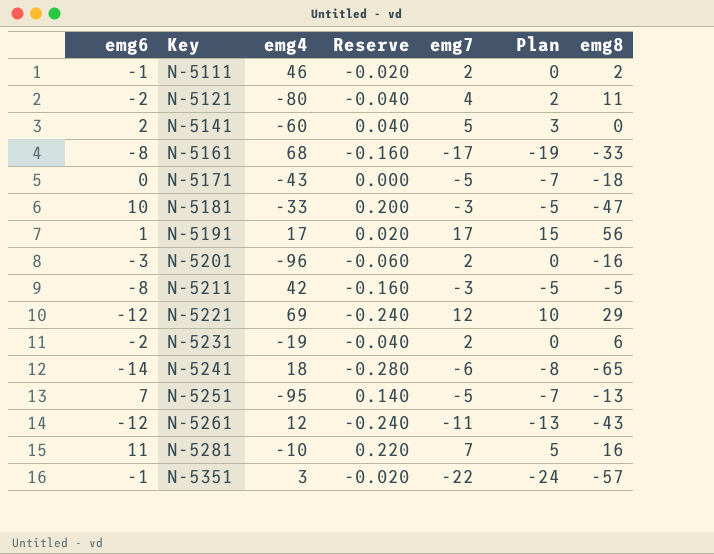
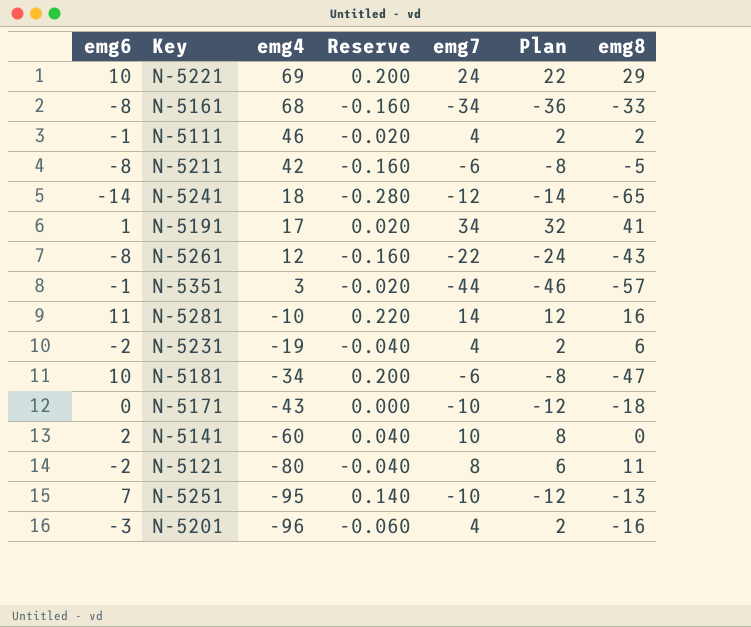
row order: Key ascending -> emg4 descending
N-5221 | emg6: -12 -> 10
N-5221 | Reserve: -0.240 -> 0.200
N-5221 | emg7: 12 -> 24
N-5221 | Plan: 10 -> 22
N-5161 | emg7: -17 -> -34
N-5161 | Plan: -19 -> -36
N-5111 | emg7: 2 -> 4
N-5111 | Plan: 0 -> 2
N-5211 | emg7: -3 -> -6
N-5211 | Plan: -5 -> -8
N-5241 | emg7: -6 -> -12
N-5241 | Plan: -8 -> -14
N-5191 | emg7: 17 -> 34
N-5191 | Plan: 15 -> 32
N-5191 | emg8: 56 -> 41
N-5261 | emg6: -12 -> -8
N-5261 | Reserve: -0.240 -> -0.160
N-5261 | emg7: -11 -> -22
N-5261 | Plan: -13 -> -24
N-5351 | emg7: -22 -> -44
N-5351 | Plan: -24 -> -46
N-5281 | emg7: 7 -> 14
N-5281 | Plan: 5 -> 12
N-5231 | emg7: 2 -> 4
N-5231 | Plan: 0 -> 2
N-5181 | emg4: -33 -> -34
N-5181 | emg7: -3 -> -6
N-5181 | Plan: -5 -> -8
N-5171 | emg7: -5 -> -10
N-5171 | Plan: -7 -> -12
N-5141 | emg7: 5 -> 10
N-5141 | Plan: 3 -> 8
N-5121 | emg7: 4 -> 8
N-5121 | Plan: 2 -> 6
N-5251 | emg7: -5 -> -10
N-5251 | Plan: -7 -> -12
N-5201 | emg7: 2 -> 4
N-5201 | Plan: 0 -> 2

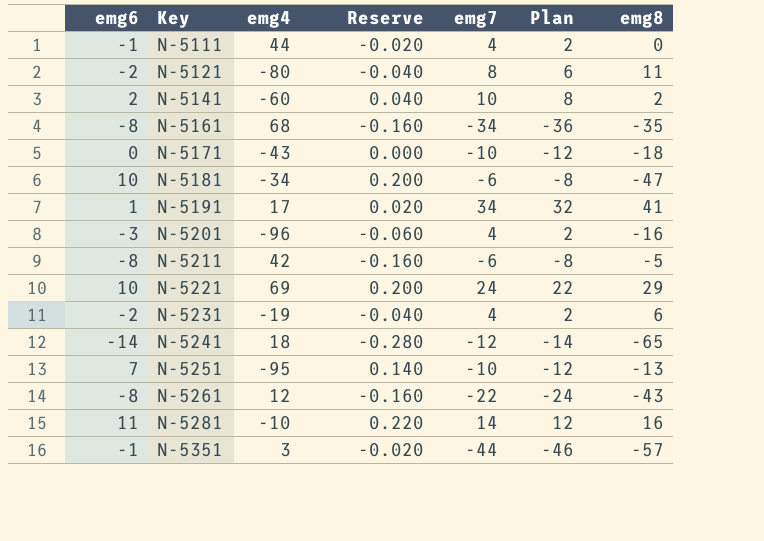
row order: emg4 descending -> Key ascending
N-5111 | emg4: 46 -> 44
N-5111 | emg8: 2 -> 0
N-5141 | emg8: 0 -> 2
N-5161 | emg8: -33 -> -35

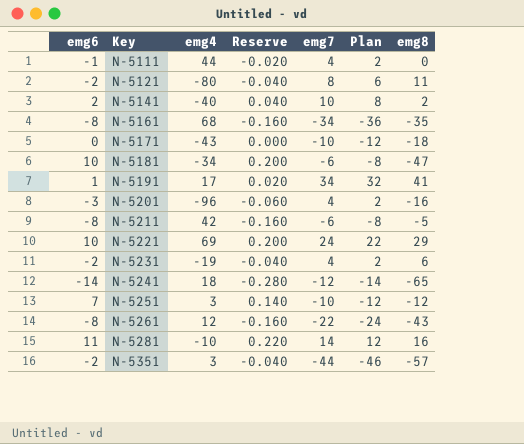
N-5141 | emg4: -60 -> -40
N-5251 | emg4: -95 -> 3
N-5251 | emg8: -13 -> -12
N-5351 | emg6: -1 -> -2
N-5351 | Reserve: -0.020 -> -0.040

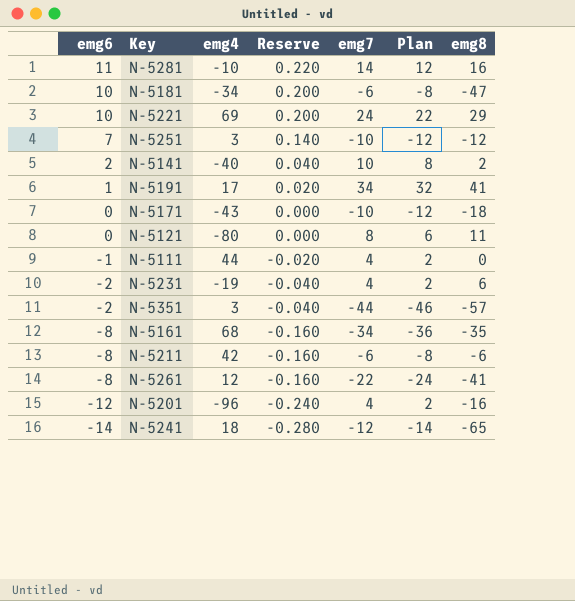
row order: Key ascending -> emg6 descending
N-5121 | emg6: -2 -> 0
N-5121 | Reserve: -0.040 -> 0.000
N-5211 | emg8: -5 -> -6
N-5261 | emg8: -43 -> -41
N-5201 | emg6: -3 -> -12
N-5201 | Reserve: -0.060 -> -0.240

